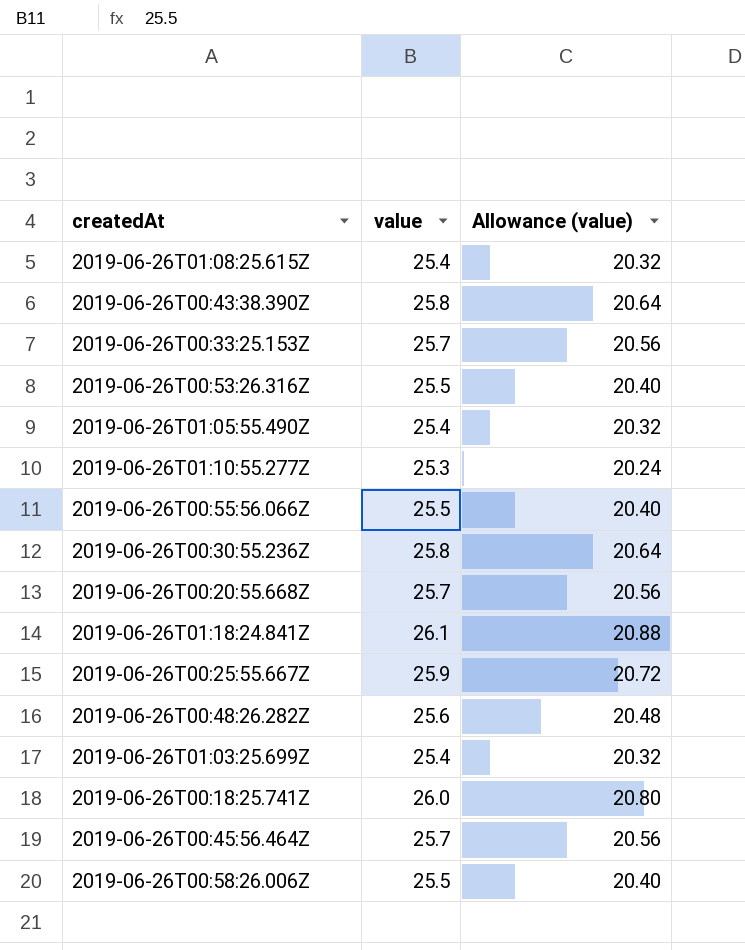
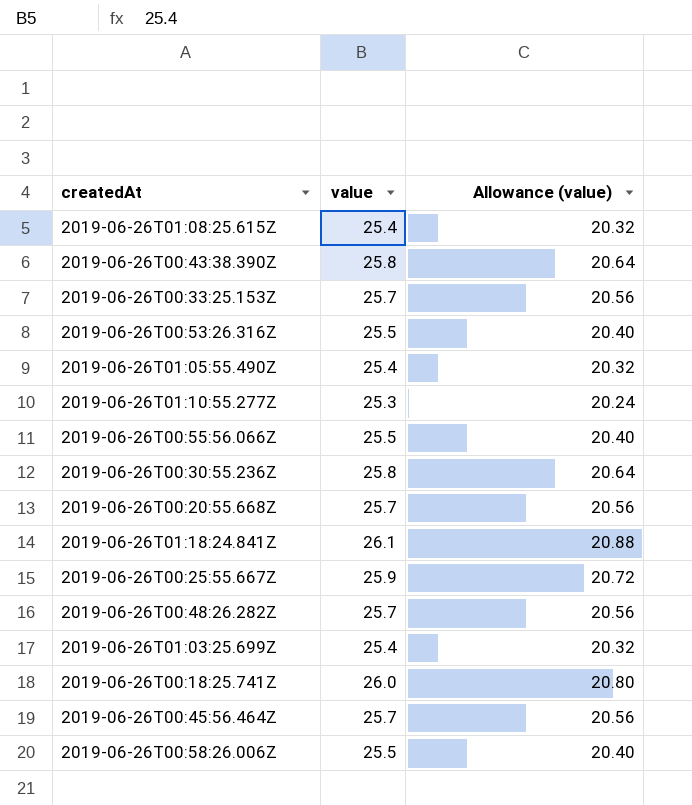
2019-06-26T00:48:26.282Z | value: 25.6 -> 25.7
2019-06-26T00:48:26.282Z | Allowance (value): 20.48 -> 20.56

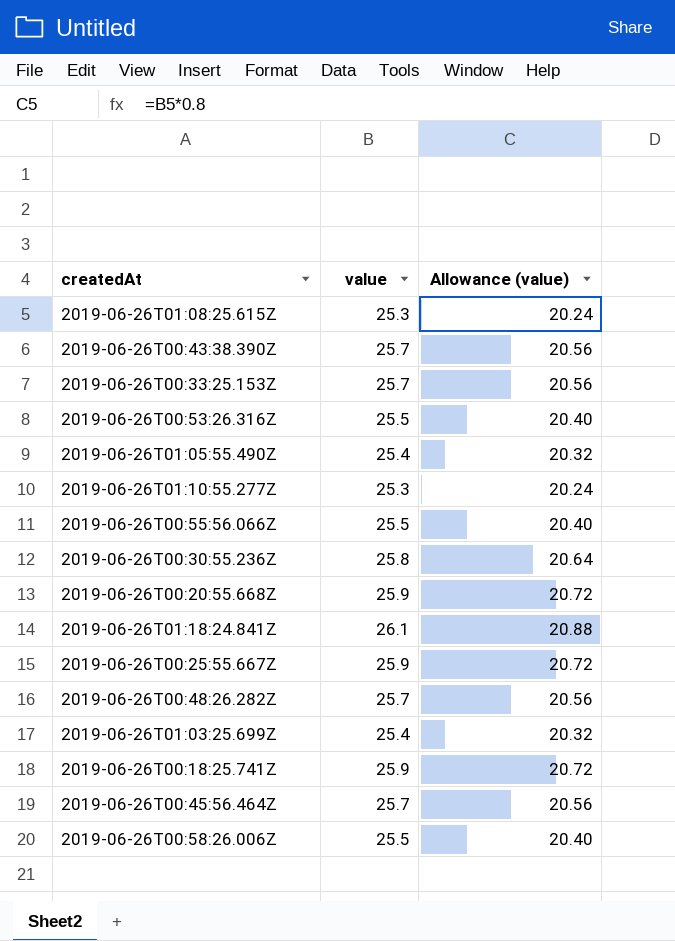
2019-06-26T01:08:25.615Z | value: 25.4 -> 25.3
2019-06-26T01:08:25.615Z | Allowance (value): 20.32 -> 20.24
2019-06-26T00:43:38.390Z | value: 25.8 -> 25.7
2019-06-26T00:43:38.390Z | Allowance (value): 20.64 -> 20.56
2019-06-26T00:20:55.668Z | value: 25.7 -> 25.9
2019-06-26T00:20:55.668Z | Allowance (value): 20.56 -> 20.72
2019-06-26T00:18:25.741Z | value: 26.0 -> 25.9
2019-06-26T00:18:25.741Z | Allowance (value): 20.80 -> 20.72

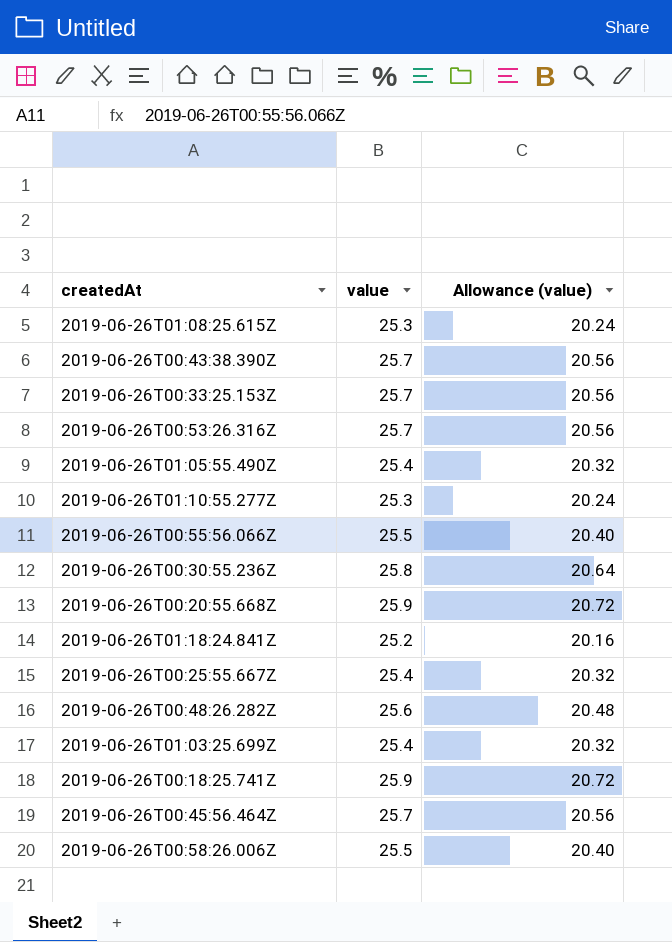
2019-06-26T00:53:26.316Z | value: 25.5 -> 25.7
2019-06-26T00:53:26.316Z | Allowance (value): 20.40 -> 20.56
2019-06-26T01:18:24.841Z | value: 26.1 -> 25.2
2019-06-26T01:18:24.841Z | Allowance (value): 20.88 -> 20.16
2019-06-26T00:25:55.667Z | value: 25.9 -> 25.4
2019-06-26T00:25:55.667Z | Allowance (value): 20.72 -> 20.32
2019-06-26T00:48:26.282Z | value: 25.7 -> 25.6
2019-06-26T00:48:26.282Z | Allowance (value): 20.56 -> 20.48

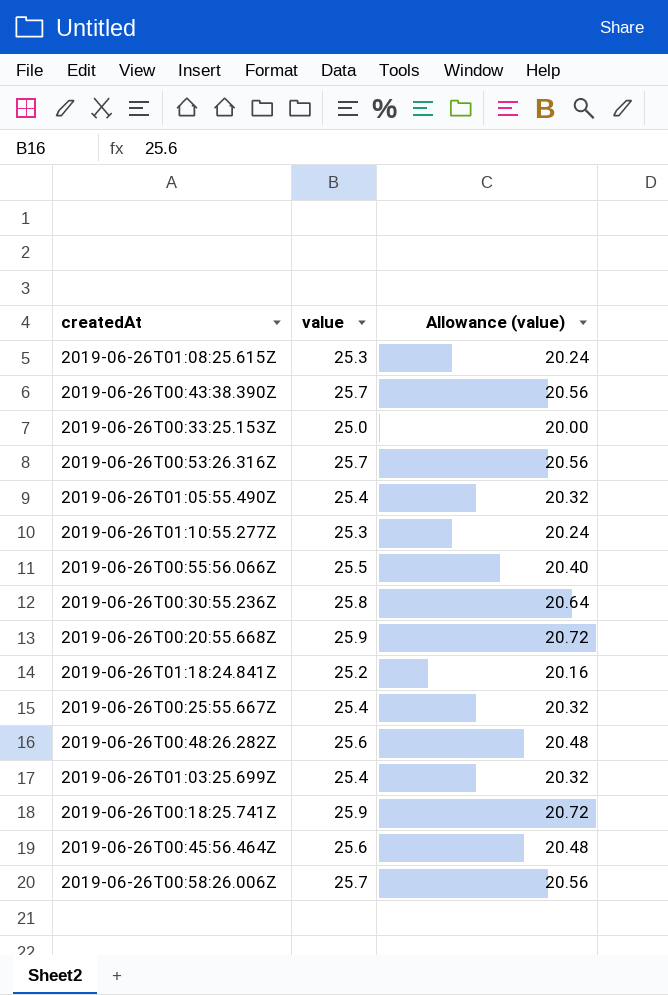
2019-06-26T00:33:25.153Z | value: 25.7 -> 25.0
2019-06-26T00:33:25.153Z | Allowance (value): 20.56 -> 20.00
2019-06-26T00:45:56.464Z | value: 25.7 -> 25.6
2019-06-26T00:45:56.464Z | Allowance (value): 20.56 -> 20.48
2019-06-26T00:58:26.006Z | value: 25.5 -> 25.7
2019-06-26T00:58:26.006Z | Allowance (value): 20.40 -> 20.56

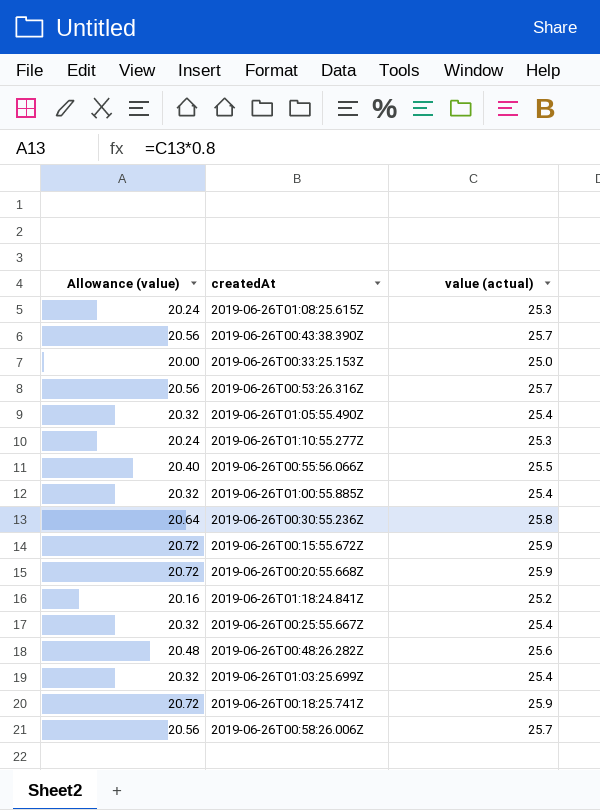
column Allowance (value) | position: 3 -> 1
column name: value -> value (actual)
row 2019-06-26T00:45:56.464Z: 25.6 | 20.48 -> none
row 2019-06-26T01:00:55.885Z: none -> 20.32 | 25.4
row 2019-06-26T00:15:55.672Z: none -> 20.72 | 25.9

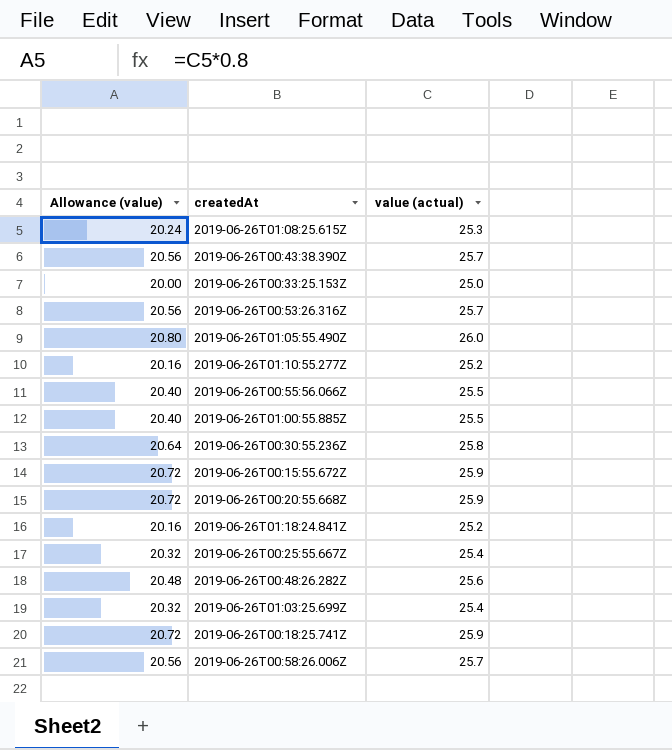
2019-06-26T01:05:55.490Z | Allowance (value): 20.32 -> 20.80
2019-06-26T01:05:55.490Z | value (actual): 25.4 -> 26.0
2019-06-26T01:10:55.277Z | Allowance (value): 20.24 -> 20.16
2019-06-26T01:10:55.277Z | value (actual): 25.3 -> 25.2
2019-06-26T01:00:55.885Z | Allowance (value): 20.32 -> 20.40
2019-06-26T01:00:55.885Z | value (actual): 25.4 -> 25.5

